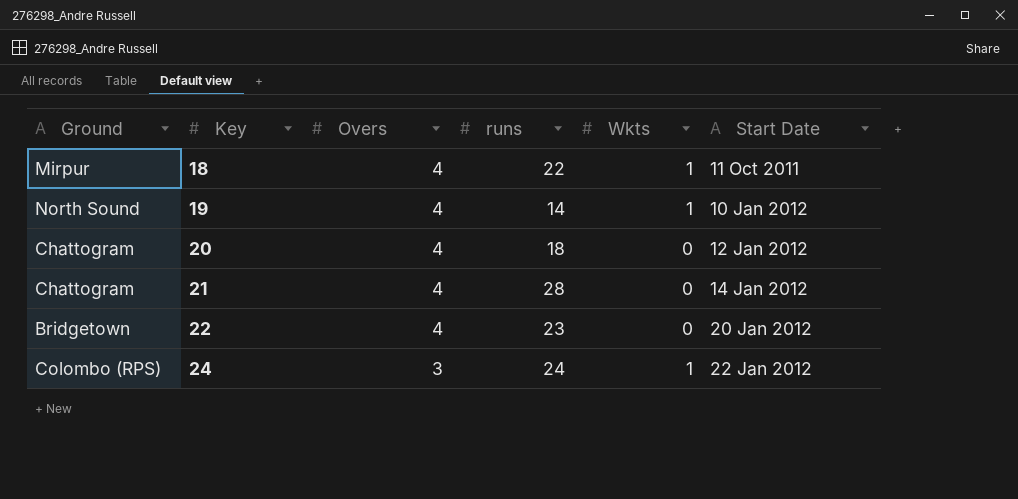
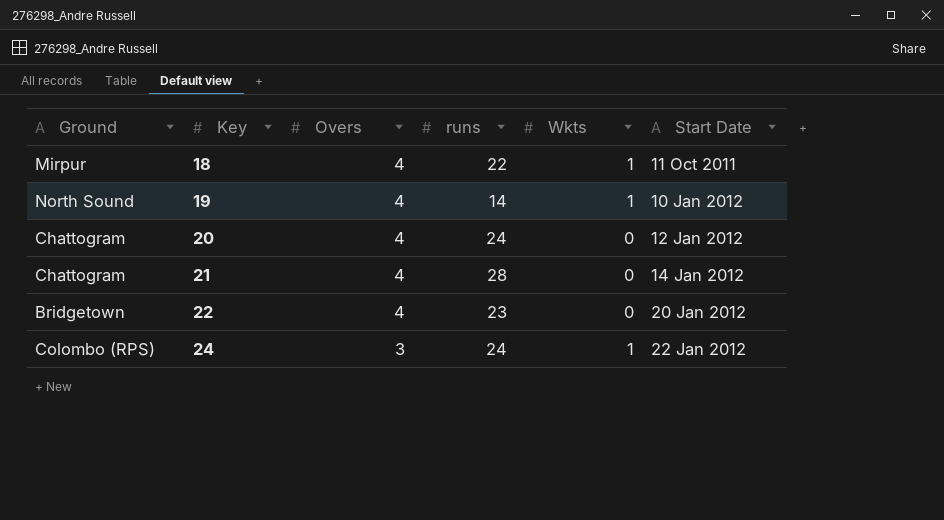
20 | runs: 18 -> 24

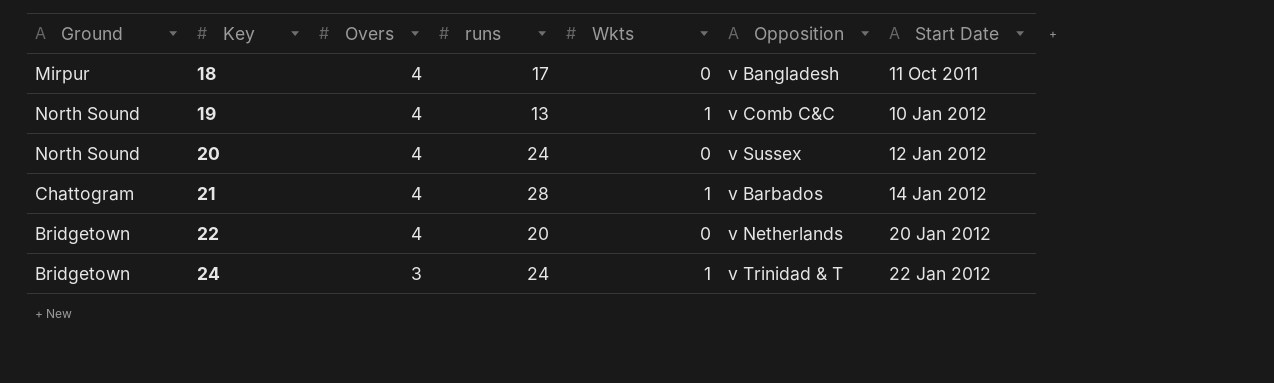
column Opposition | position: none -> 6
18 | runs: 22 -> 17
18 | Wkts: 1 -> 0
19 | runs: 14 -> 13
20 | Ground: Chattogram -> North Sound
21 | Wkts: 0 -> 1
22 | runs: 23 -> 20
24 | Ground: Colombo (RPS) -> Bridgetown

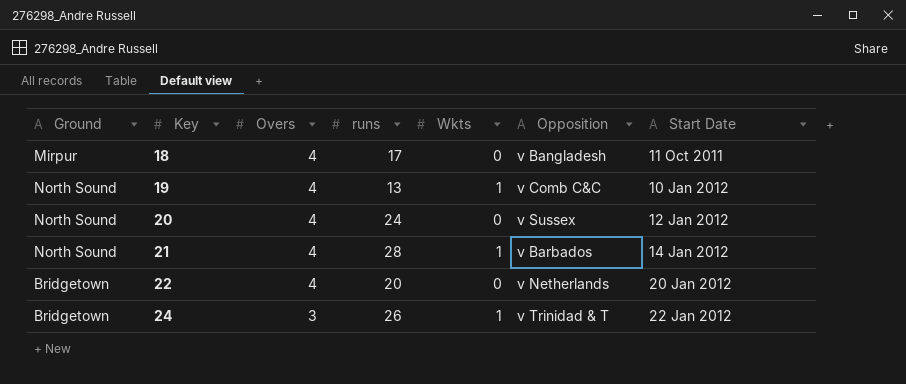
21 | Ground: Chattogram -> North Sound
24 | runs: 24 -> 26

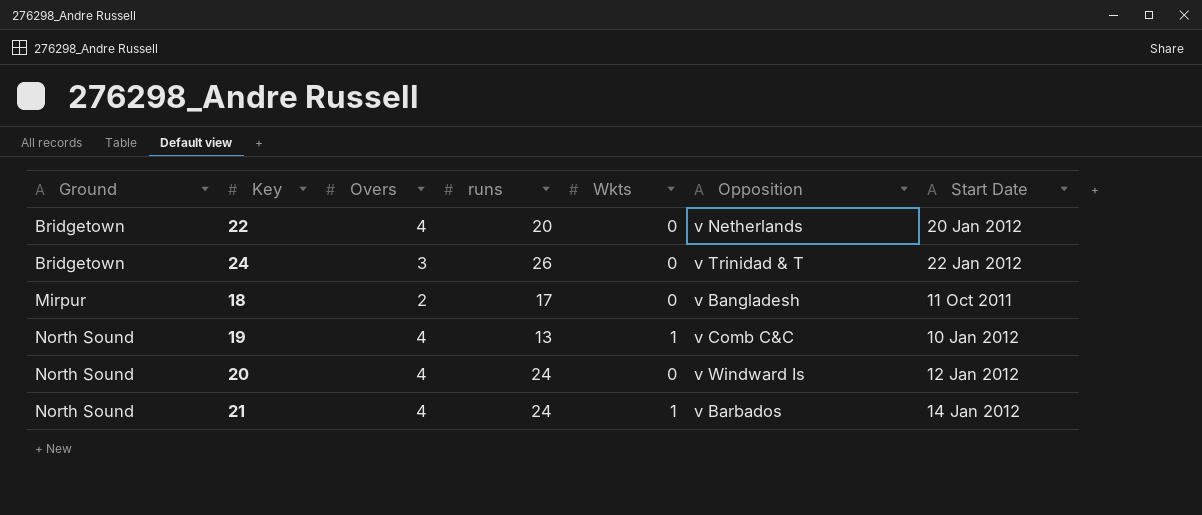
row order: Key ascending -> Ground ascending
24 | Wkts: 1 -> 0
18 | Overs: 4 -> 2
20 | Opposition: v Sussex -> v Windward Is
21 | runs: 28 -> 24

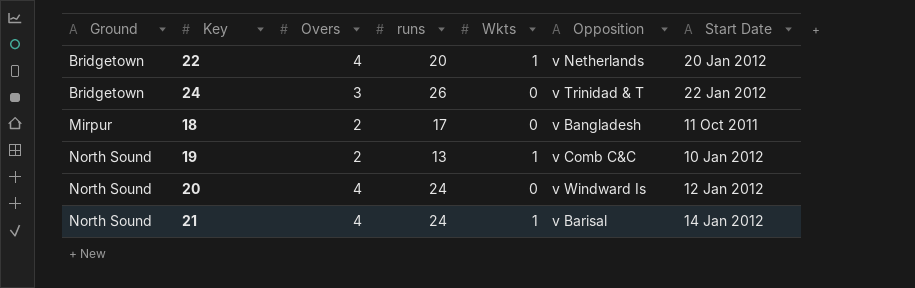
22 | Wkts: 0 -> 1
19 | Overs: 4 -> 2
21 | Opposition: v Barbados -> v Barisal

